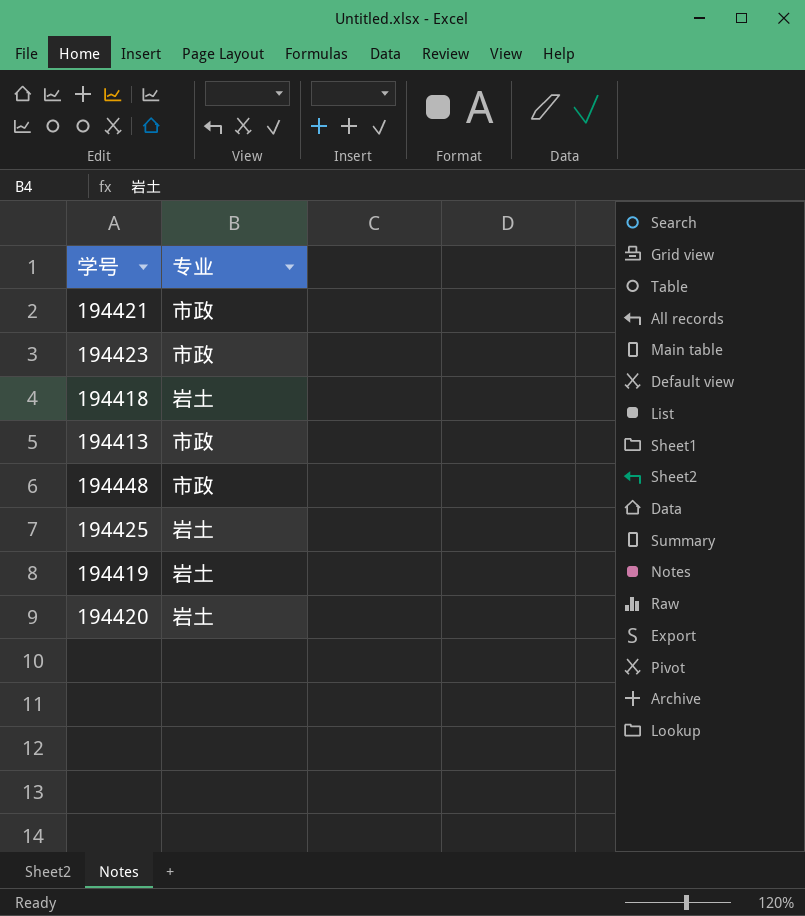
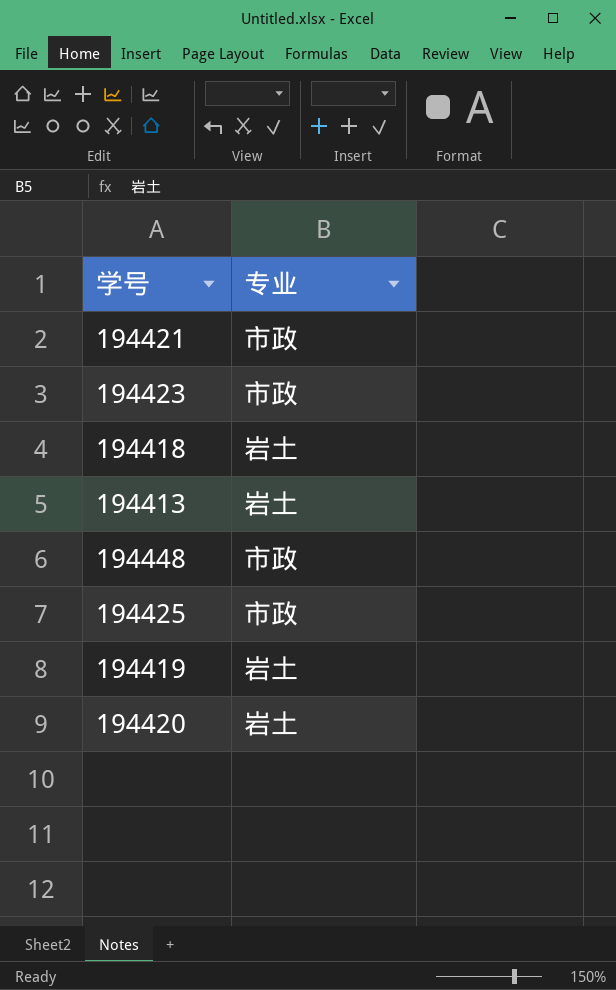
194413 | 专业: 市政 -> 岩土
194425 | 专业: 岩土 -> 市政

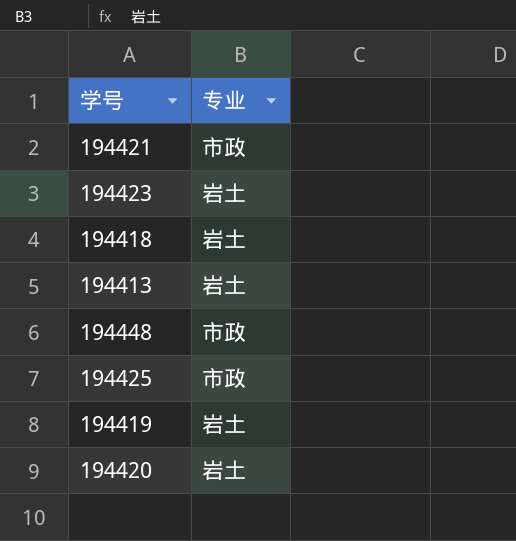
194423 | 专业: 市政 -> 岩土

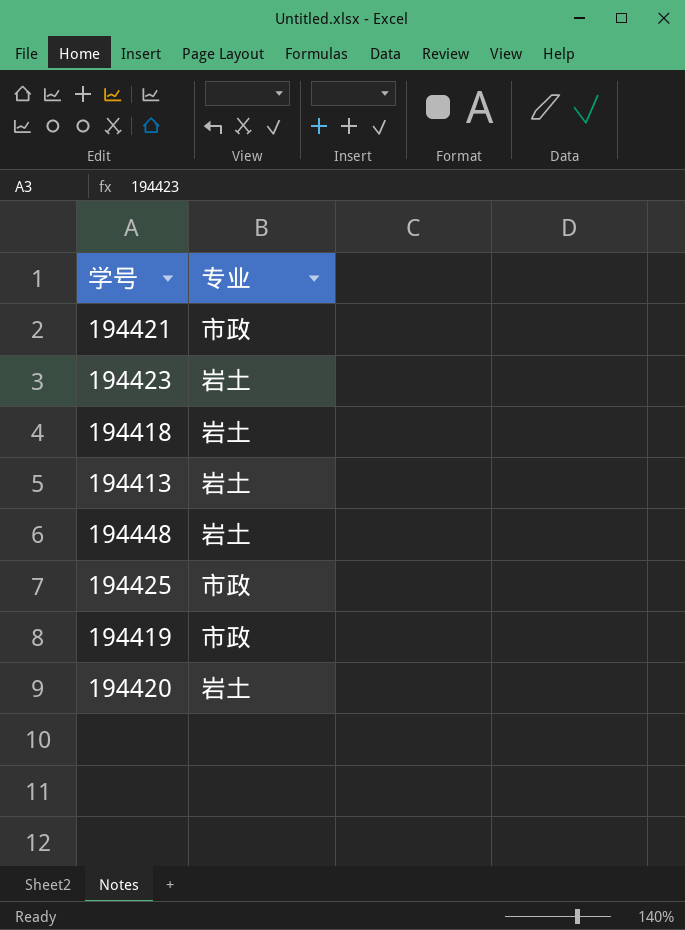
194448 | 专业: 市政 -> 岩土
194419 | 专业: 岩土 -> 市政

